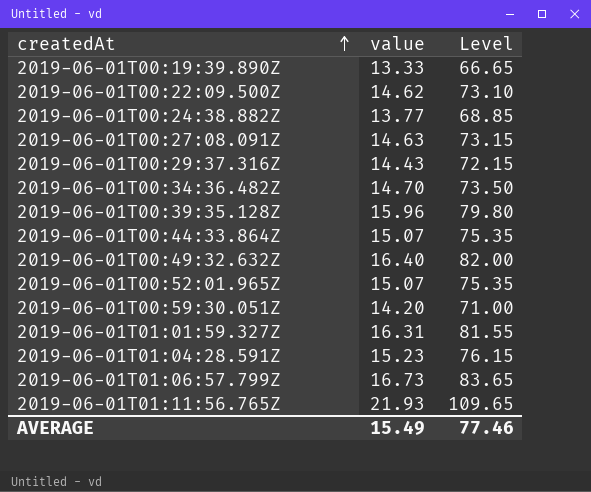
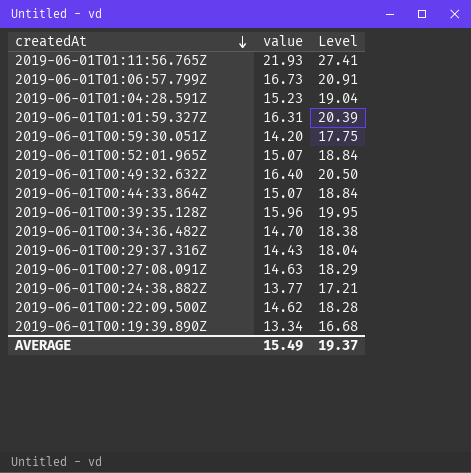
row order: createdAt ascending -> createdAt descending
column Level | formula: [value] * 5 -> [value] * 1.25
2019-06-01T00:19:39.890Z | value: 13.33 -> 13.34
AVERAGE | Level: 77.46 -> 19.37

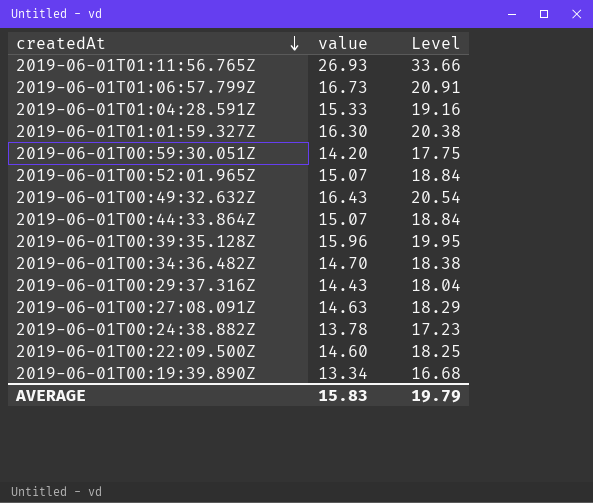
2019-06-01T01:11:56.765Z | value: 21.93 -> 26.93
2019-06-01T01:11:56.765Z | Level: 27.41 -> 33.66
2019-06-01T01:04:28.591Z | value: 15.23 -> 15.33
2019-06-01T01:04:28.591Z | Level: 19.04 -> 19.16
2019-06-01T01:01:59.327Z | value: 16.31 -> 16.30
2019-06-01T01:01:59.327Z | Level: 20.39 -> 20.38
2019-06-01T00:49:32.632Z | value: 16.40 -> 16.43
2019-06-01T00:49:32.632Z | Level: 20.50 -> 20.54
2019-06-01T00:24:38.882Z | value: 13.77 -> 13.78
2019-06-01T00:24:38.882Z | Level: 17.21 -> 17.23
2019-06-01T00:22:09.500Z | value: 14.62 -> 14.60
2019-06-01T00:22:09.500Z | Level: 18.28 -> 18.25
AVERAGE | value: 15.49 -> 15.83
AVERAGE | Level: 19.37 -> 19.79

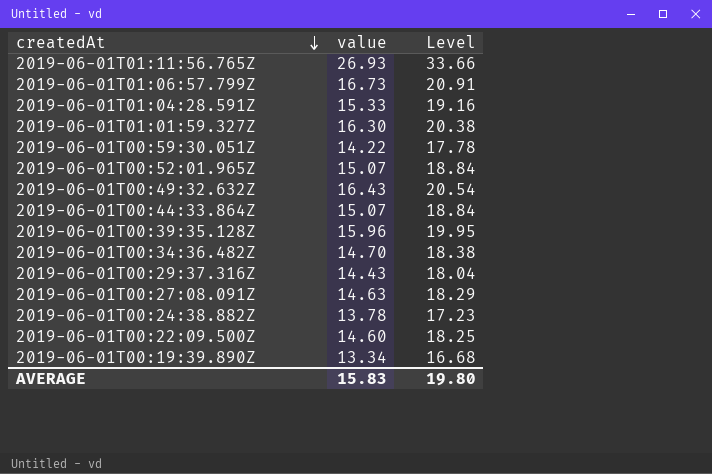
2019-06-01T00:59:30.051Z | value: 14.20 -> 14.22
2019-06-01T00:59:30.051Z | Level: 17.75 -> 17.78
AVERAGE | Level: 19.79 -> 19.80

